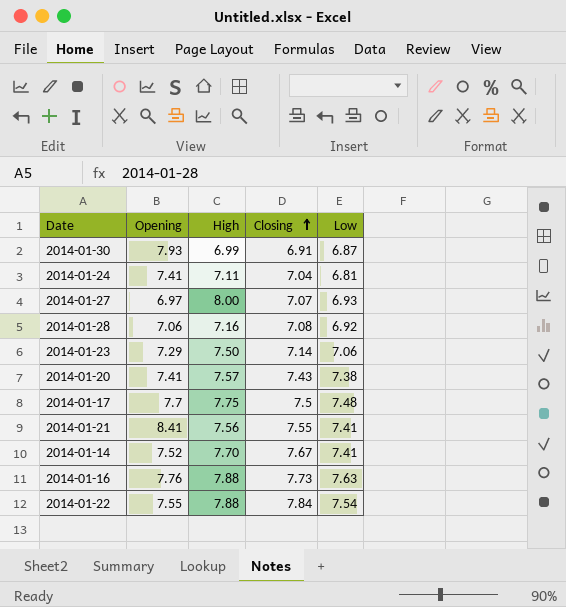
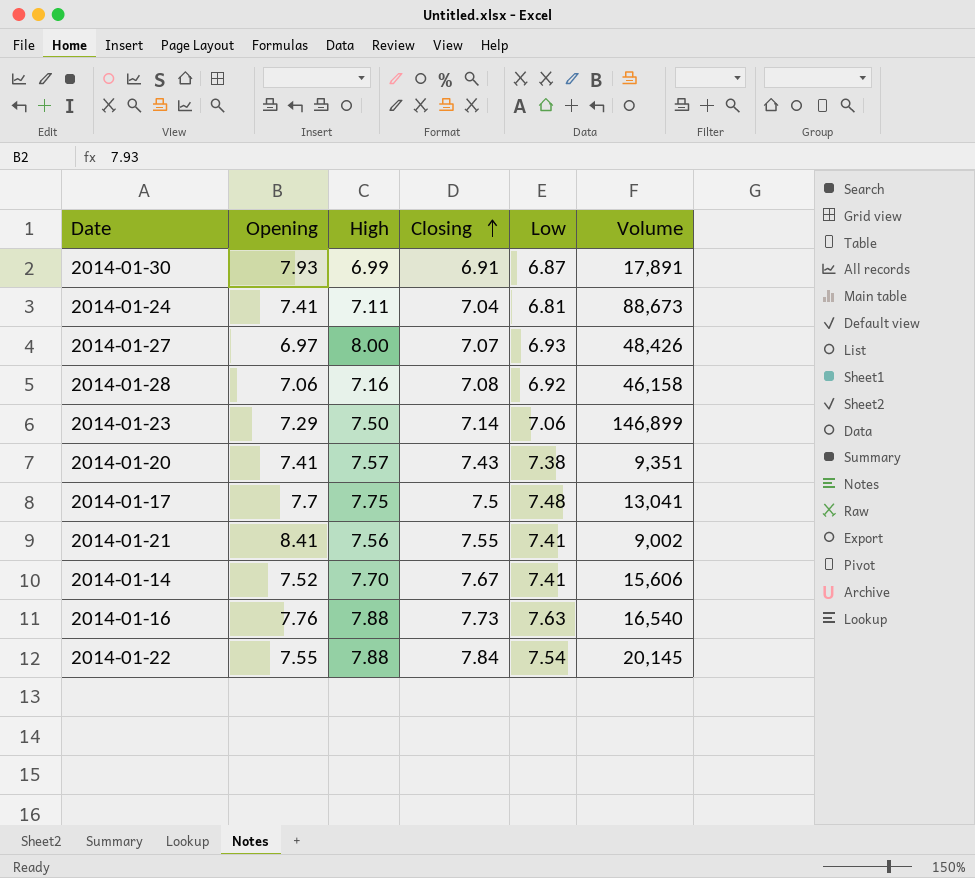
column Volume | position: none -> 6

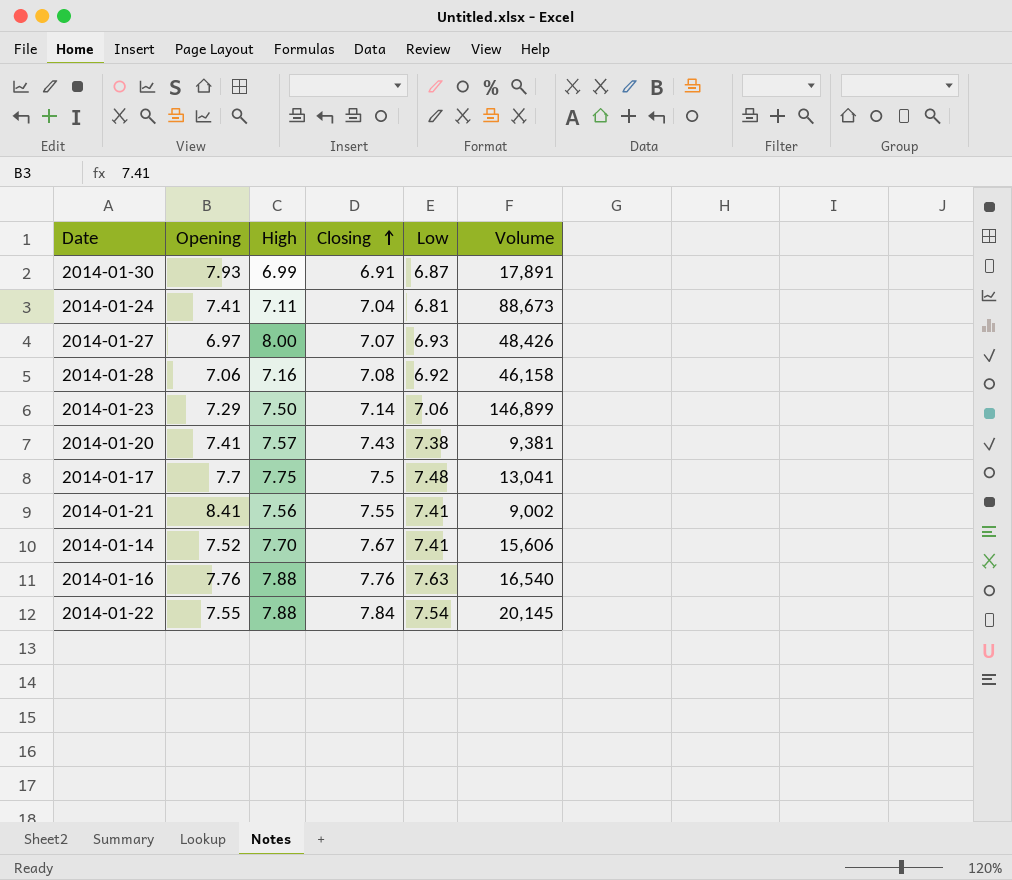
2014-01-20 | Volume: 9,351 -> 9,381
2014-01-16 | Closing: 7.73 -> 7.76

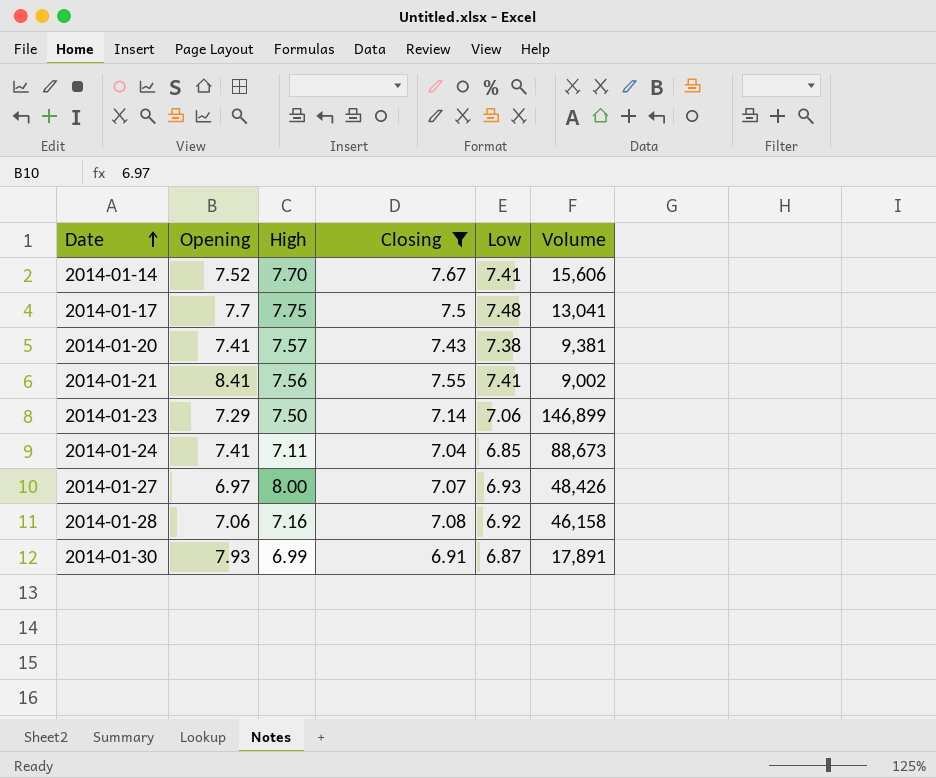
filter: none -> Closing <= 7.67
row order: Closing ascending -> Date ascending
2014-01-24 | Low: 6.81 -> 6.85

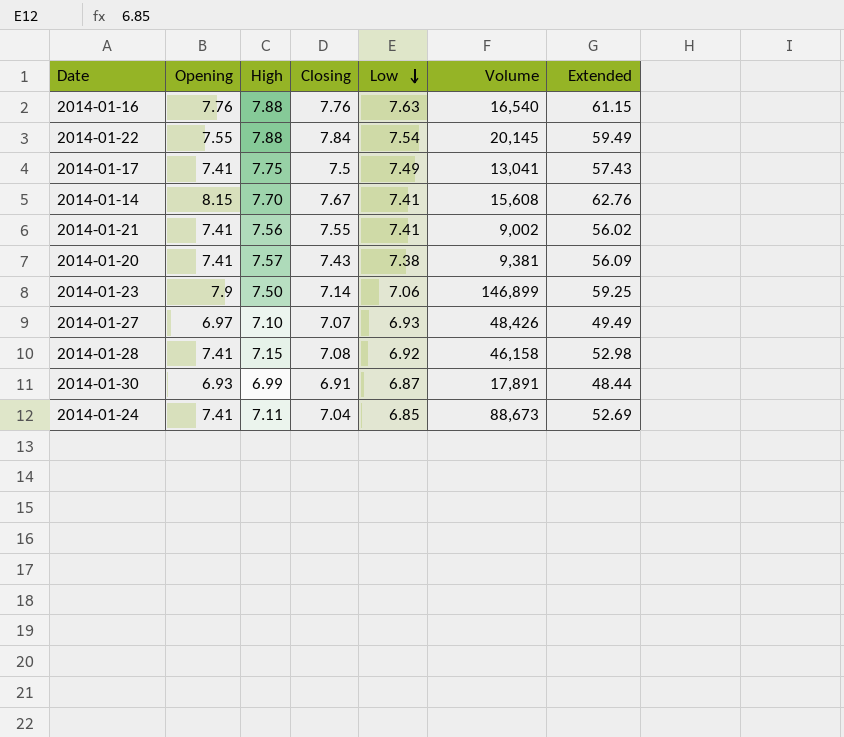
filter: Closing <= 7.67 -> none
row order: Date ascending -> Low descending
column Extended | formula: none -> [Opening] * [High]
2014-01-17 | Opening: 7.7 -> 7.41
2014-01-17 | Low: 7.48 -> 7.49
2014-01-14 | Opening: 7.52 -> 8.15
2014-01-14 | Volume: 15,606 -> 15,608
2014-01-21 | Opening: 8.41 -> 7.41
2014-01-23 | Opening: 7.29 -> 7.9
2014-01-27 | High: 8.00 -> 7.10
2014-01-28 | Opening: 7.06 -> 7.41
2014-01-28 | High: 7.16 -> 7.15
2014-01-30 | Opening: 7.93 -> 6.93

